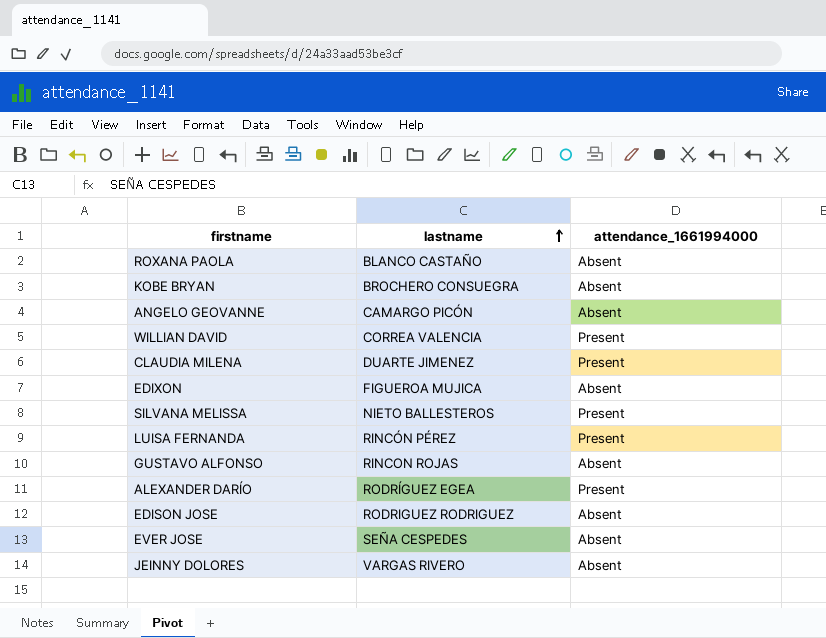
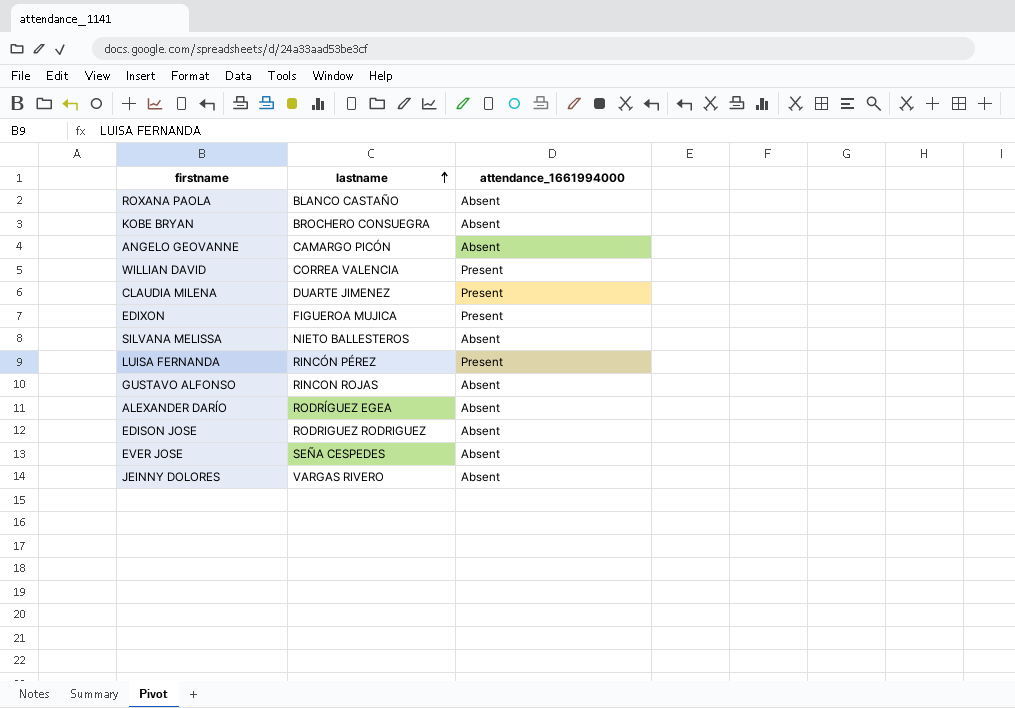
EDIXON | attendance_1661994000: Absent -> Present
SILVANA MELISSA | attendance_1661994000: Present -> Absent
ALEXANDER DARÍO | attendance_1661994000: Present -> Absent

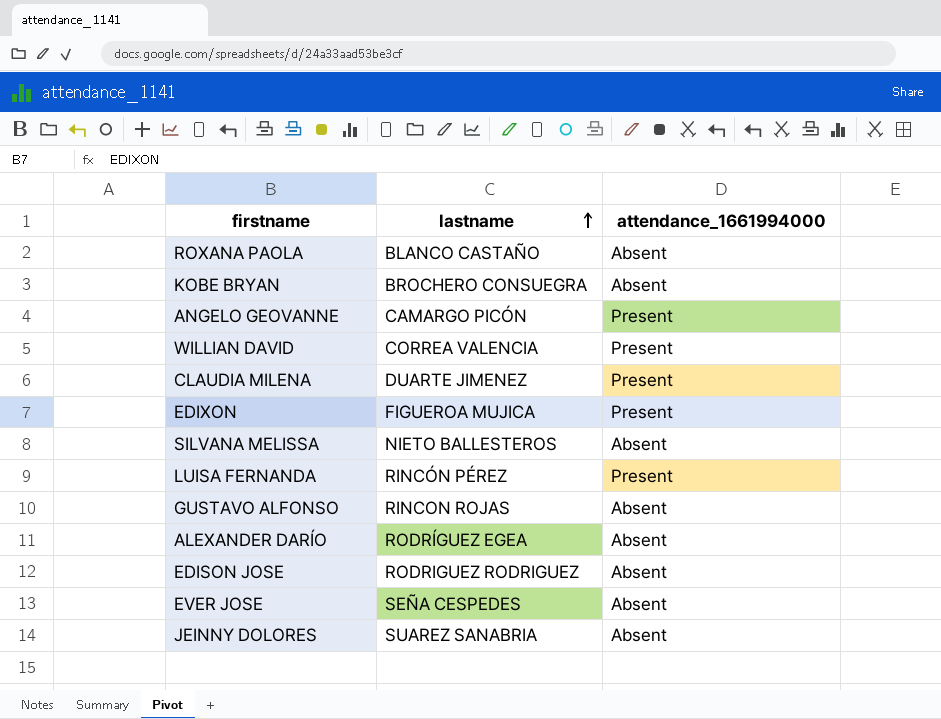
ANGELO GEOVANNE | attendance_1661994000: Absent -> Present
JEINNY DOLORES | lastname: VARGAS RIVERO -> SUAREZ SANABRIA

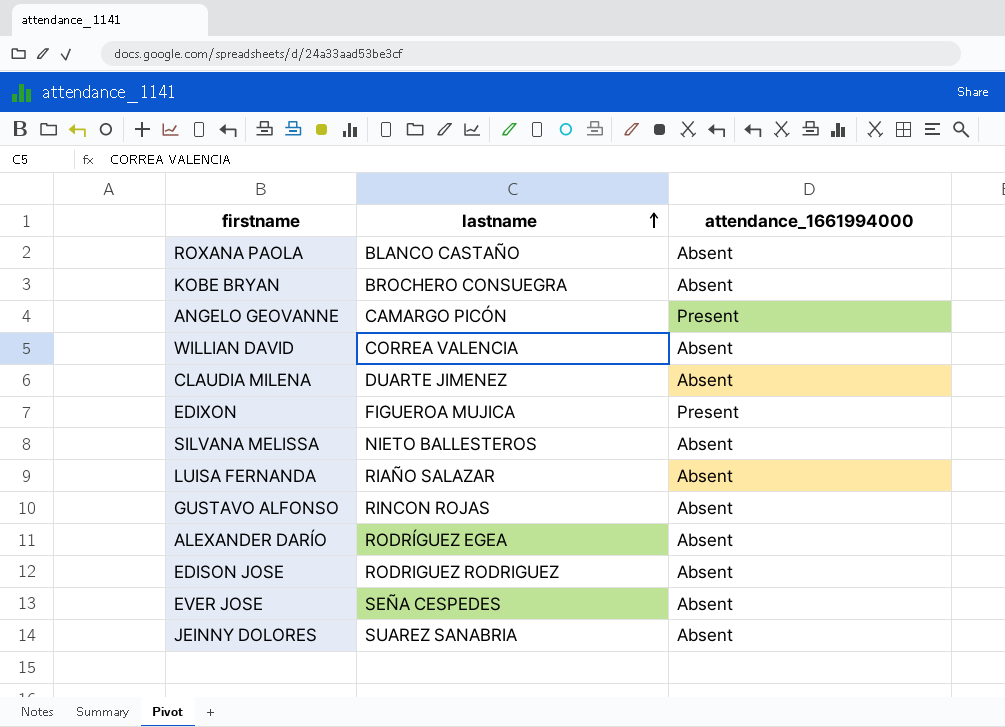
WILLIAN DAVID | attendance_1661994000: Present -> Absent
CLAUDIA MILENA | attendance_1661994000: Present -> Absent
LUISA FERNANDA | lastname: RINCÓN PÉREZ -> RIAÑO SALAZAR
LUISA FERNANDA | attendance_1661994000: Present -> Absent

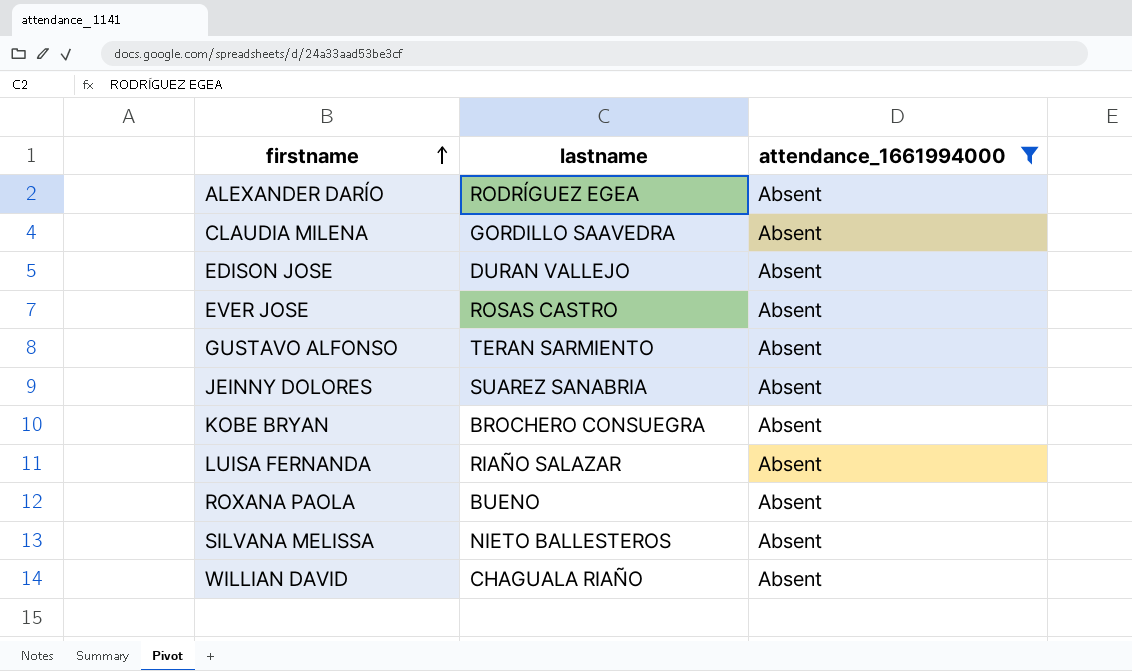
filter: none -> attendance_1661994000 = Absent
row order: lastname ascending -> firstname ascending
CLAUDIA MILENA | lastname: DUARTE JIMENEZ -> GORDILLO SAAVEDRA
EDISON JOSE | lastname: RODRIGUEZ RODRIGUEZ -> DURAN VALLEJO
EVER JOSE | lastname: SEÑA CESPEDES -> ROSAS CASTRO
GUSTAVO ALFONSO | lastname: RINCON ROJAS -> TERAN SARMIENTO
ROXANA PAOLA | lastname: BLANCO CASTAÑO -> BUENO
WILLIAN DAVID | lastname: CORREA VALENCIA -> CHAGUALA RIAÑO

